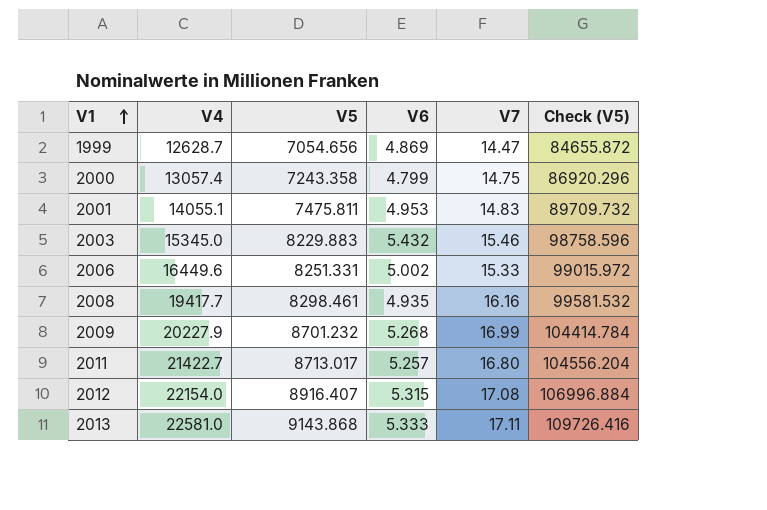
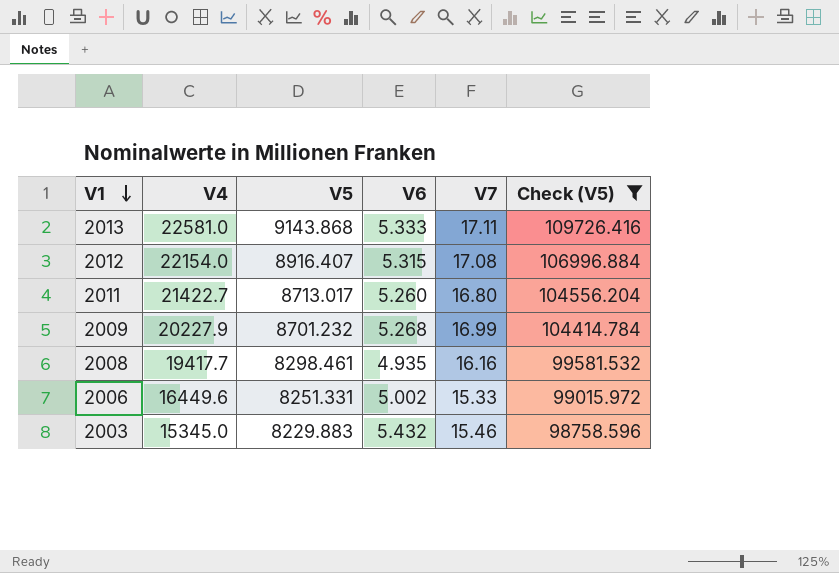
filter: none -> Check (V5) >= 98758.596
row order: V1 ascending -> V1 descending
2011 | V6: 5.257 -> 5.260

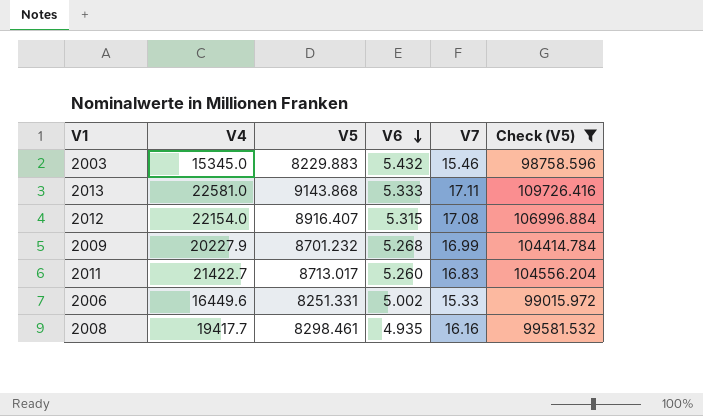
row order: V1 descending -> V6 descending
2011 | V7: 16.80 -> 16.83

